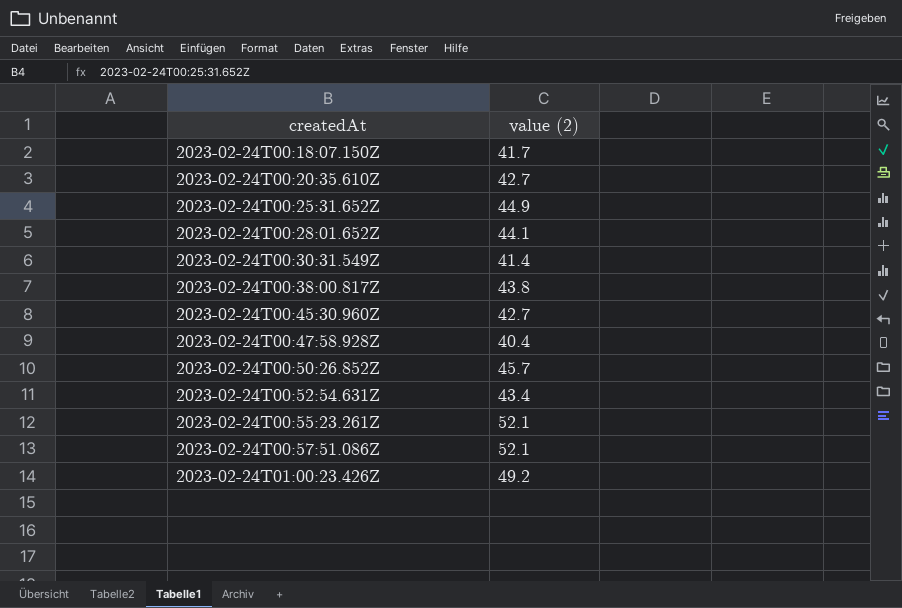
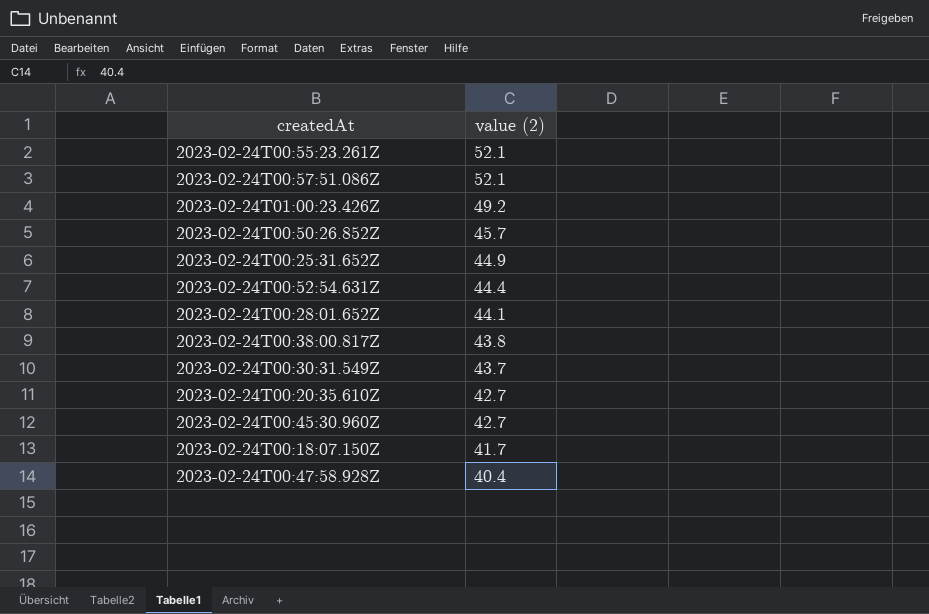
row order: createdAt ascending -> value (2) descending
2023-02-24T00:52:54.631Z | value (2): 43.4 -> 44.4
2023-02-24T00:30:31.549Z | value (2): 41.4 -> 43.7

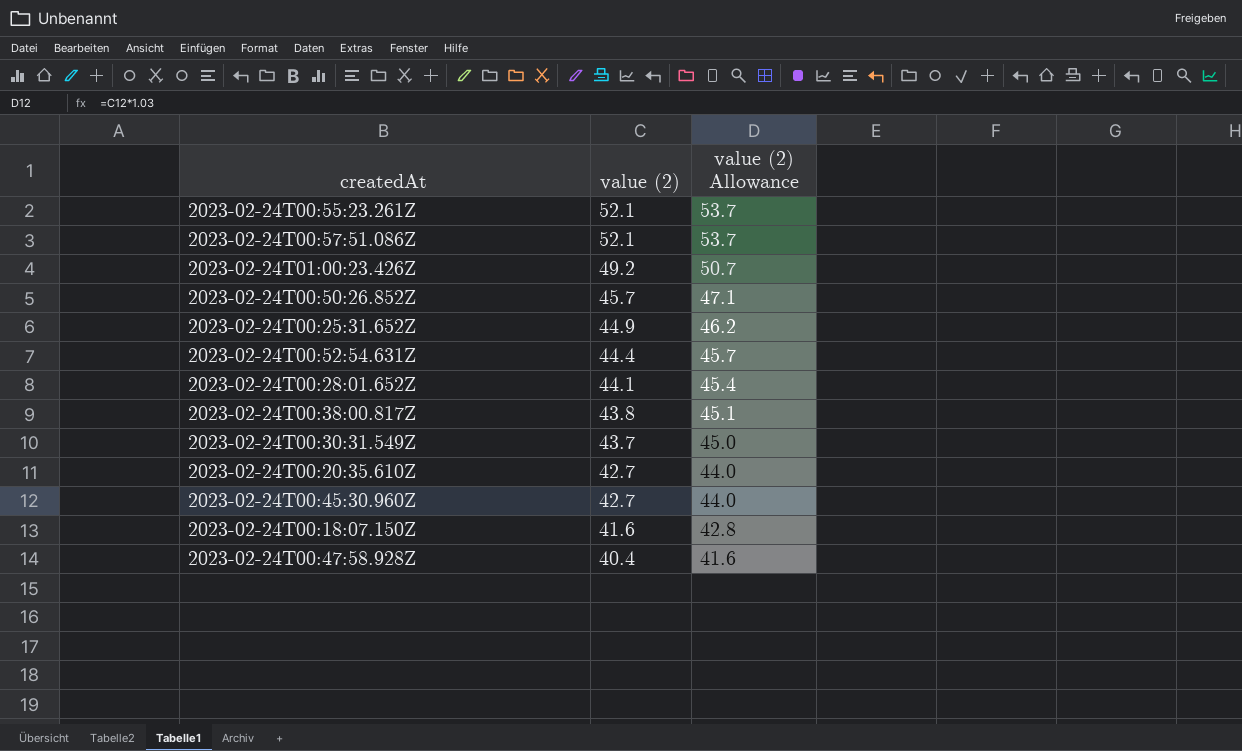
column value (2) Allowance | formula: none -> [value (2)] * 1.03
2023-02-24T00:18:07.150Z | value (2): 41.7 -> 41.6

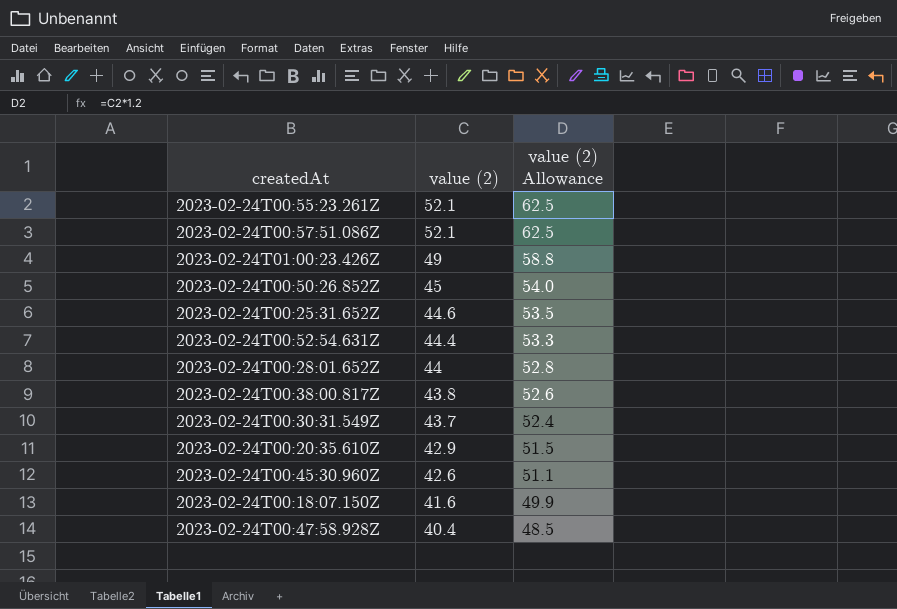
column value (2) Allowance | formula: [value (2)] * 1.03 -> [value (2)] * 1.2
2023-02-24T01:00:23.426Z | value (2): 49.2 -> 49
2023-02-24T00:50:26.852Z | value (2): 45.7 -> 45
2023-02-24T00:25:31.652Z | value (2): 44.9 -> 44.6
2023-02-24T00:28:01.652Z | value (2): 44.1 -> 44
2023-02-24T00:20:35.610Z | value (2): 42.7 -> 42.9
2023-02-24T00:45:30.960Z | value (2): 42.7 -> 42.6

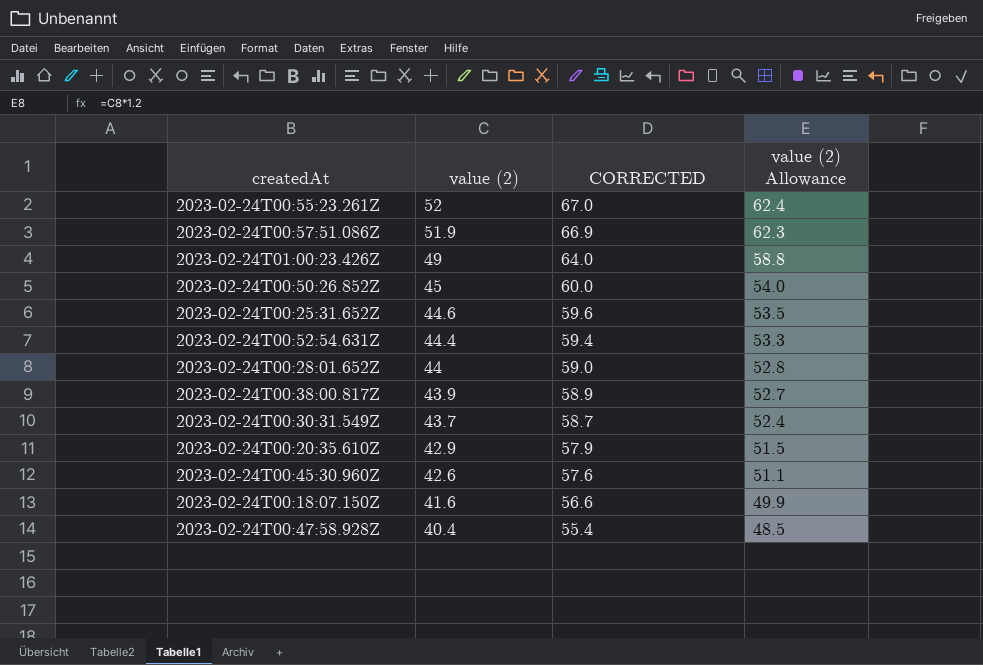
column CORRECTED | formula: none -> [value (2)] + 15
2023-02-24T00:55:23.261Z | value (2): 52.1 -> 52
2023-02-24T00:55:23.261Z | value (2) Allowance: 62.5 -> 62.4
2023-02-24T00:57:51.086Z | value (2): 52.1 -> 51.9
2023-02-24T00:57:51.086Z | value (2) Allowance: 62.5 -> 62.3
2023-02-24T00:38:00.817Z | value (2): 43.8 -> 43.9
2023-02-24T00:38:00.817Z | value (2) Allowance: 52.6 -> 52.7

